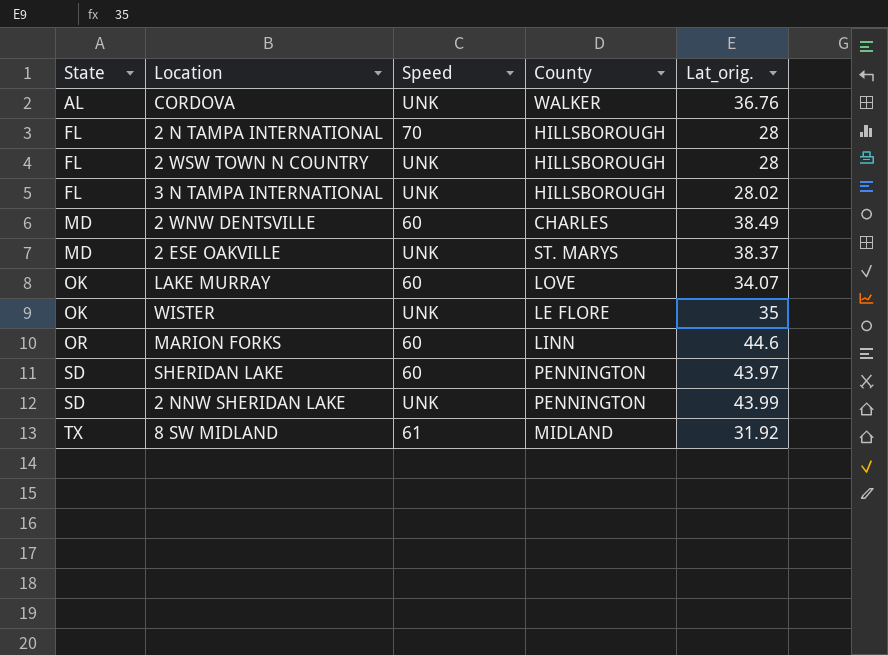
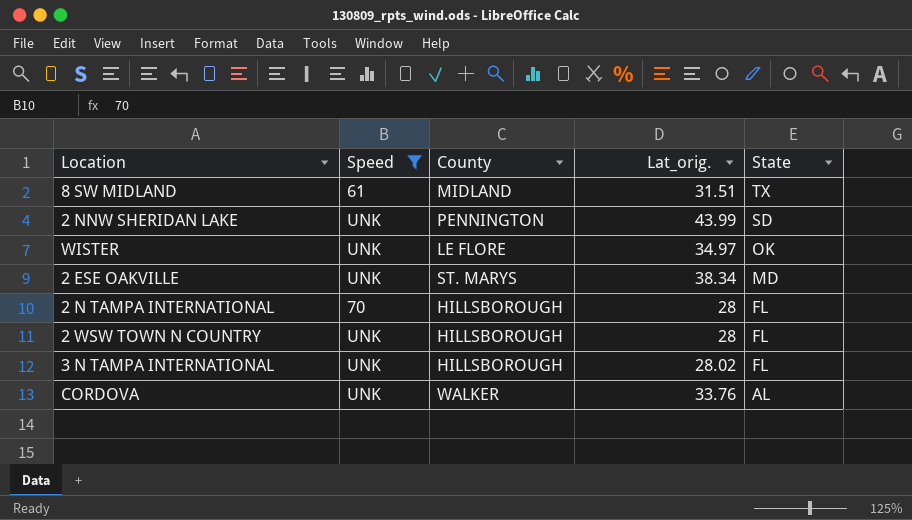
filter: none -> Speed != 60
row order: State ascending -> State descending
column State | position: 1 -> 5
8 SW MIDLAND | Lat_orig.: 31.92 -> 31.51
WISTER | Lat_orig.: 35 -> 34.97
2 ESE OAKVILLE | Lat_orig.: 38.37 -> 38.34
CORDOVA | Lat_orig.: 36.76 -> 33.76

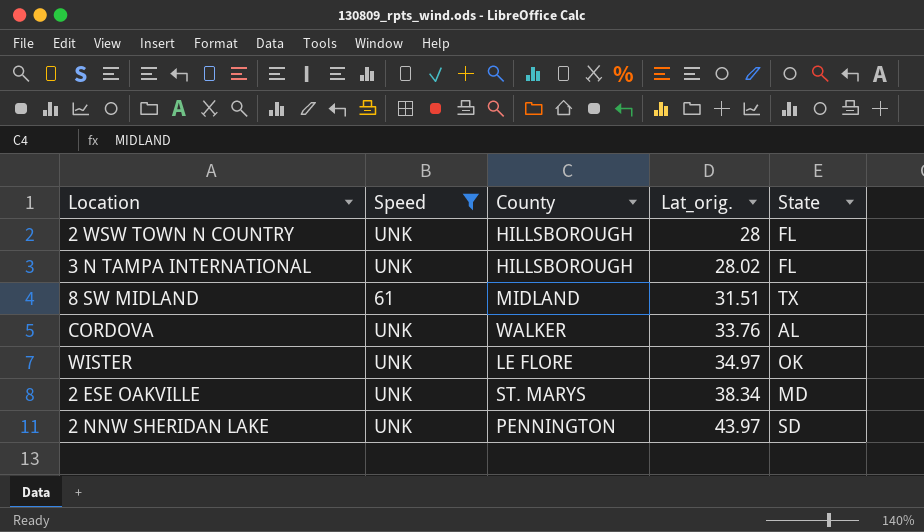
row order: State descending -> Lat_orig. ascending
row 2 N TAMPA INTERNATIONAL: 70 | HILLSBOROUGH | 28 | FL -> none
2 NNW SHERIDAN LAKE | Lat_orig.: 43.99 -> 43.97

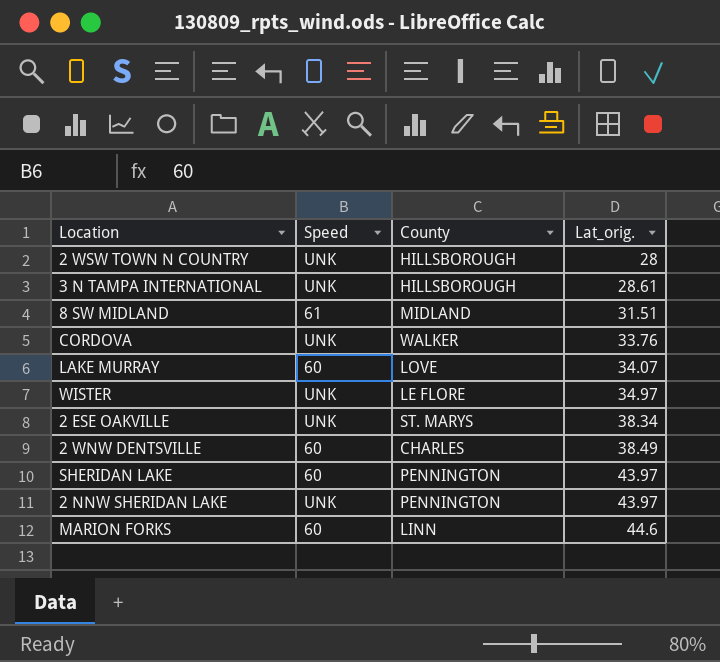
filter: Speed != 60 -> none
column State | position: 5 -> none
3 N TAMPA INTERNATIONAL | Lat_orig.: 28.02 -> 28.61

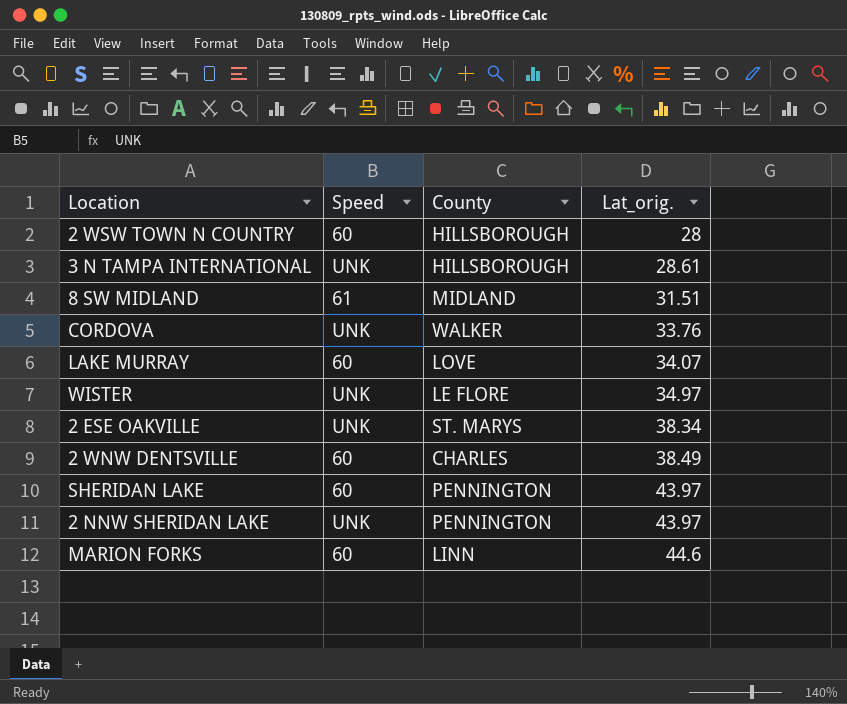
2 WSW TOWN N COUNTRY | Speed: UNK -> 60

